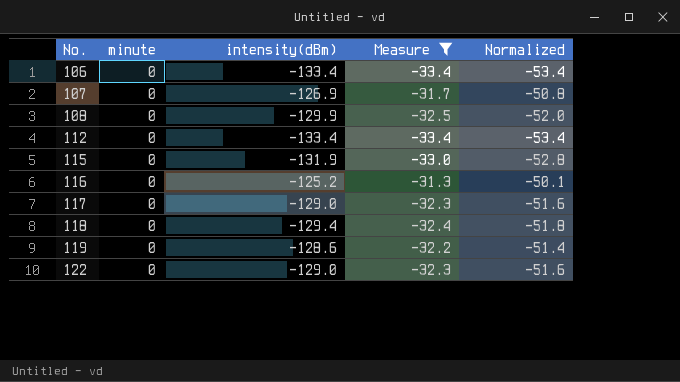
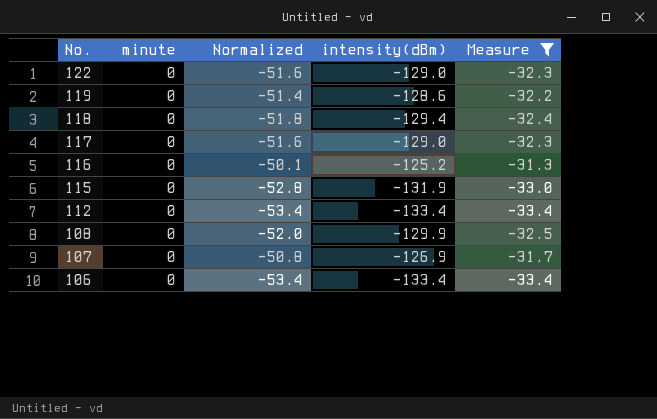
row order: No. ascending -> No. descending
column Normalized | position: 5 -> 3

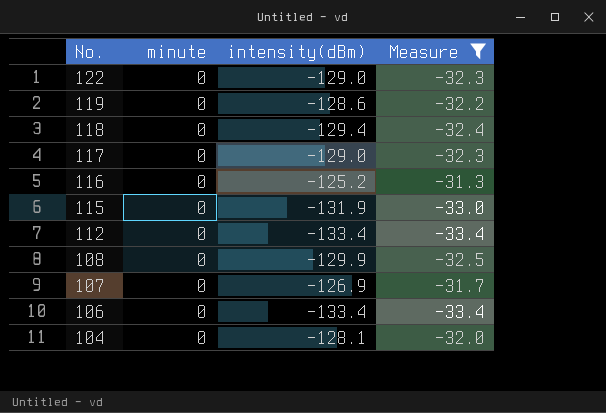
column Normalized | formula: [intensity(dBm)] * 0.4 -> none
row 104: none -> 0 | -128.1 | -32.0

